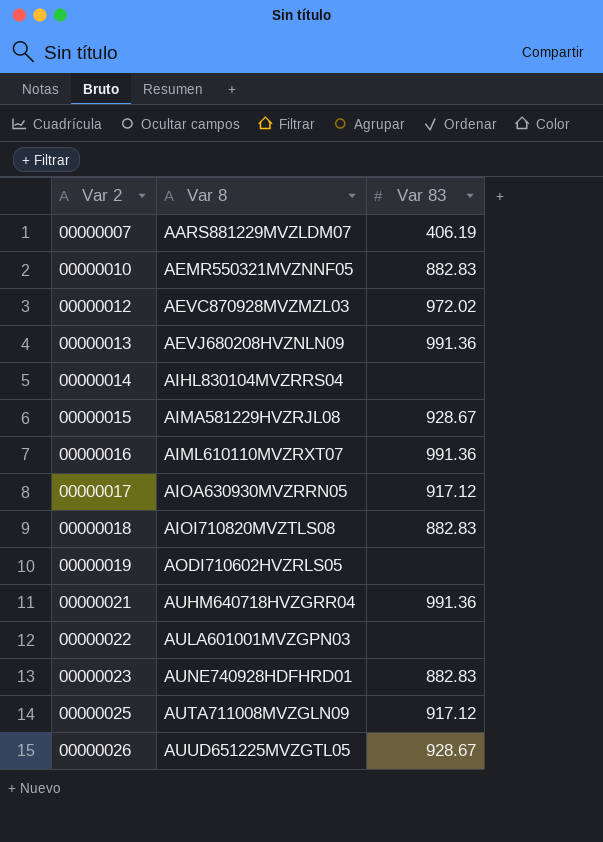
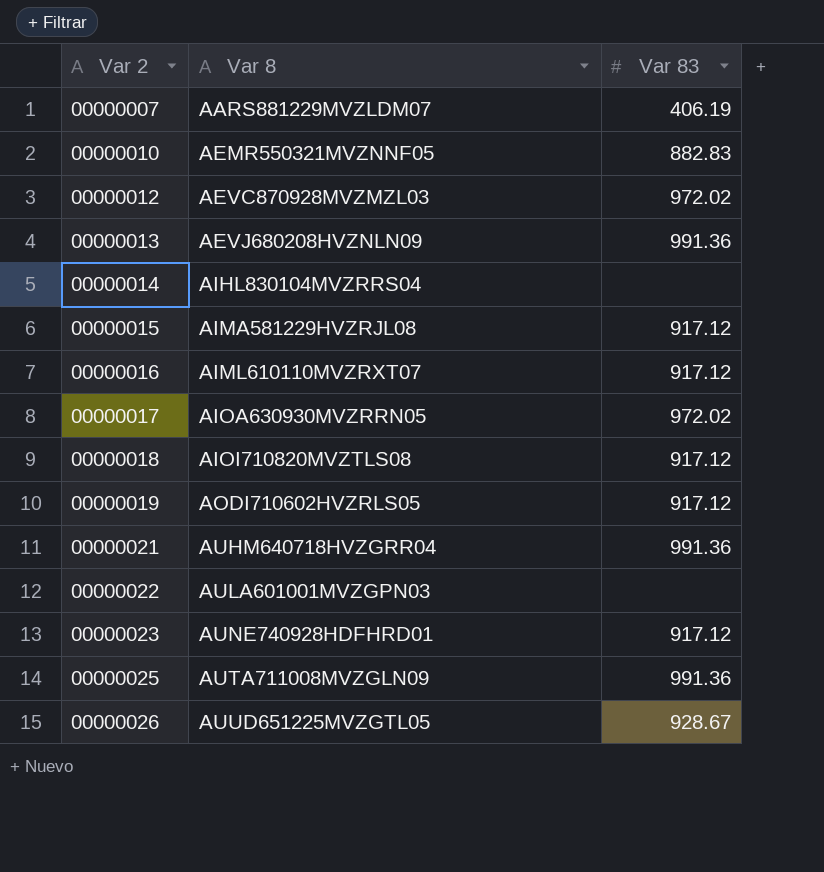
00000015 | Var 83: 928.67 -> 917.12
00000016 | Var 83: 991.36 -> 917.12
00000017 | Var 83: 917.12 -> 972.02
00000018 | Var 83: 882.83 -> 917.12
00000019 | Var 83: none -> 917.12
00000023 | Var 83: 882.83 -> 917.12
00000025 | Var 83: 917.12 -> 991.36

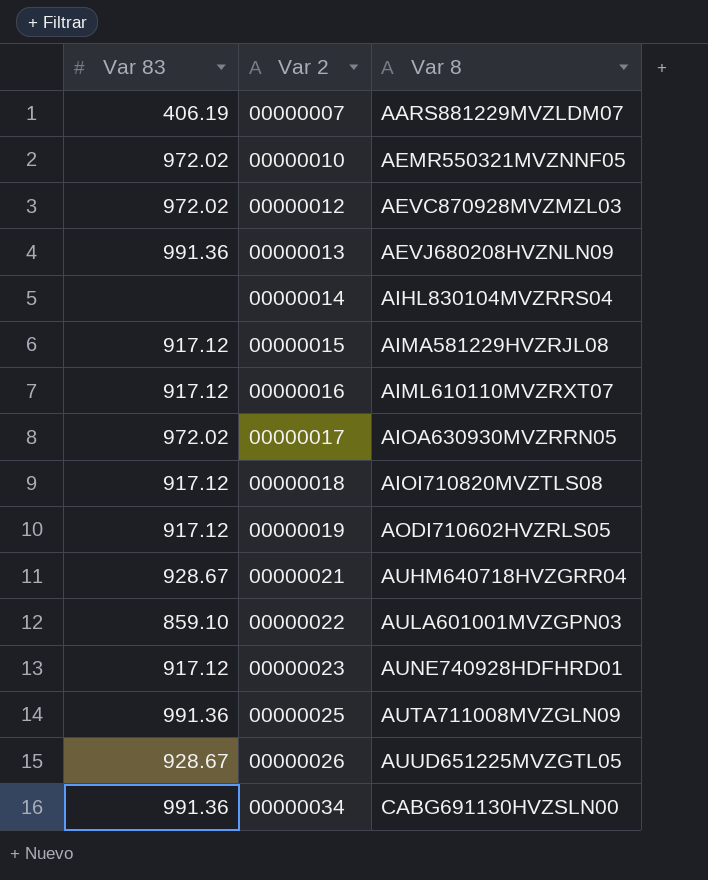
column Var 83 | position: 3 -> 1
00000010 | Var 83: 882.83 -> 972.02
00000021 | Var 83: 991.36 -> 928.67
00000022 | Var 83: none -> 859.10
row 00000034: none -> 991.36 | CABG691130HVZSLN00

